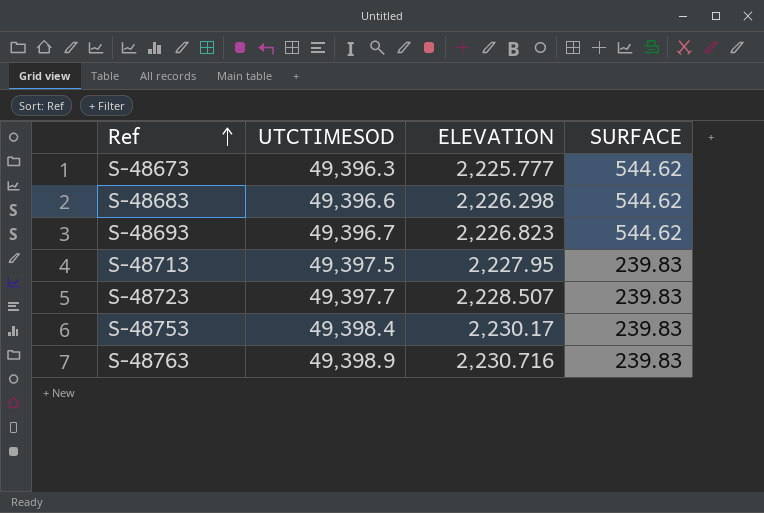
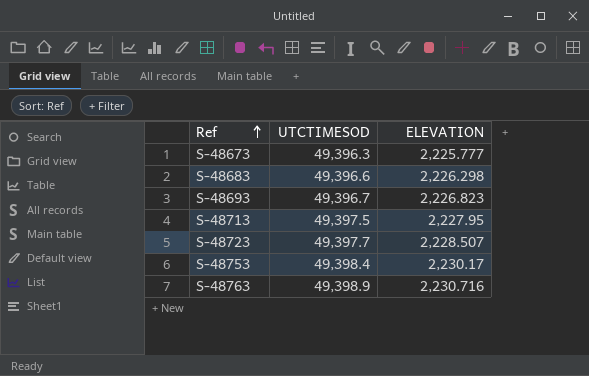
column SURFACE | position: 4 -> none

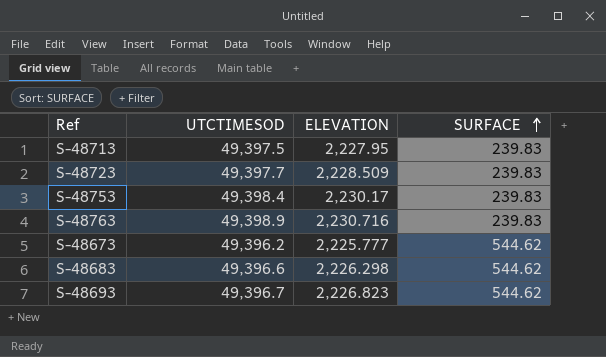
row order: Ref ascending -> SURFACE ascending
column SURFACE | position: none -> 4
S-48723 | ELEVATION: 2,228.507 -> 2,228.509
S-48673 | UTCTIMESOD: 49,396.3 -> 49,396.2

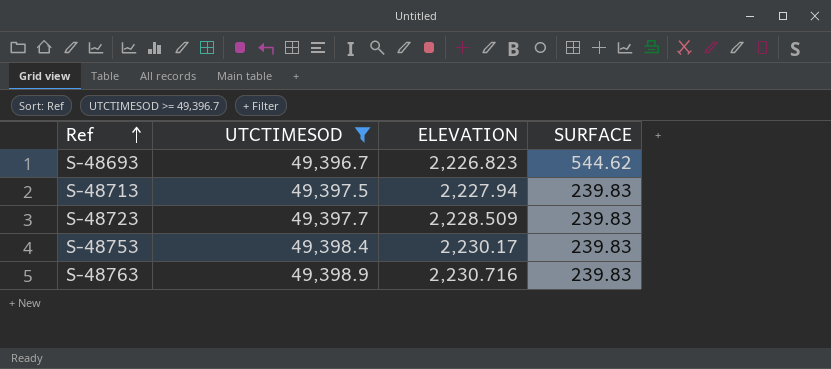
filter: none -> UTCTIMESOD >= 49,396.7
row order: SURFACE ascending -> Ref ascending
S-48713 | ELEVATION: 2,227.95 -> 2,227.94

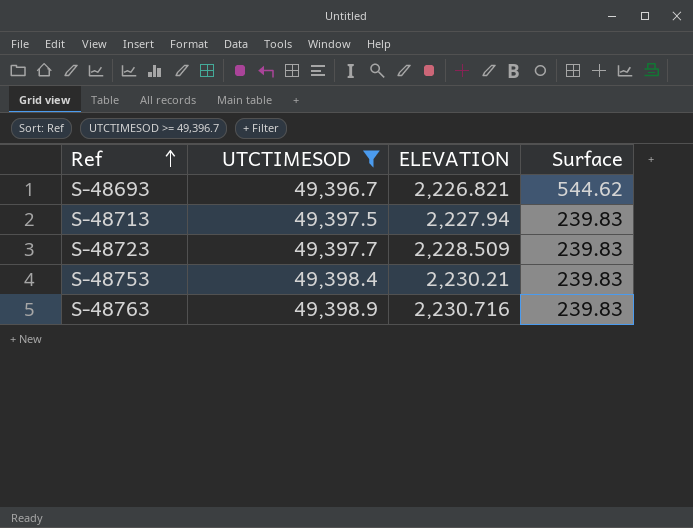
column name: SURFACE -> Surface
S-48693 | ELEVATION: 2,226.823 -> 2,226.821
S-48753 | ELEVATION: 2,230.17 -> 2,230.21

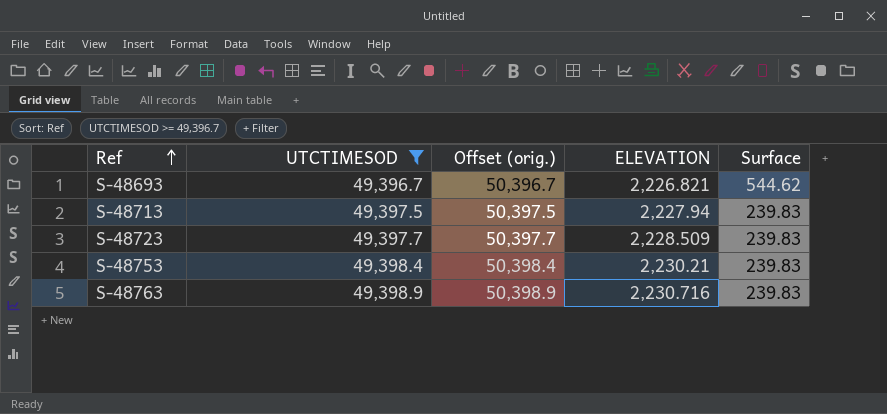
column Offset (orig.) | formula: none -> [UTCTIMESOD] + 1000

